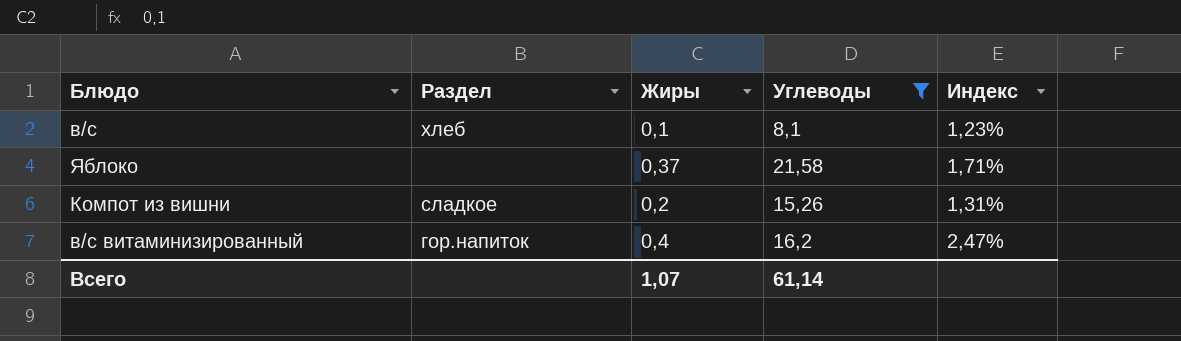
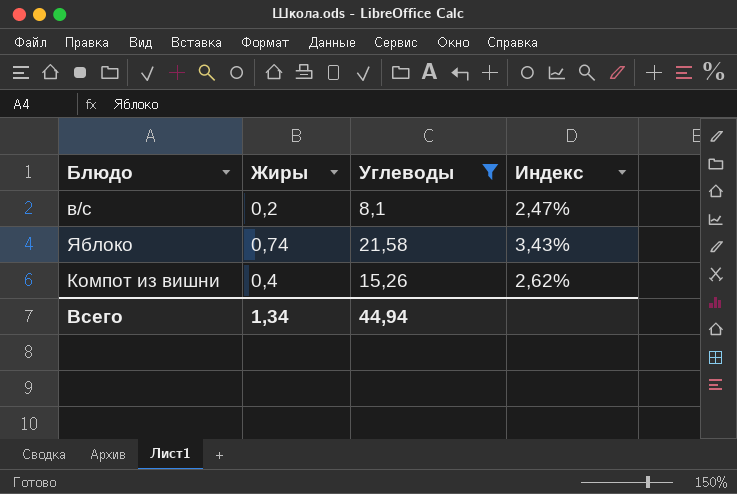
column Раздел | position: 2 -> none
row в/с витаминизированный: гор.напиток | 0,4 | 16,2 | 2,47% -> none
в/с | Жиры: 0,1 -> 0,2
в/с | Индекс: 1,23% -> 2,47%
Яблоко | Жиры: 0,37 -> 0,74
Яблоко | Индекс: 1,71% -> 3,43%
Компот из вишни | Жиры: 0,2 -> 0,4
Компот из вишни | Индекс: 1,31% -> 2,62%
Всего | Жиры: 1,07 -> 1,34
Всего | Углеводы: 61,14 -> 44,94

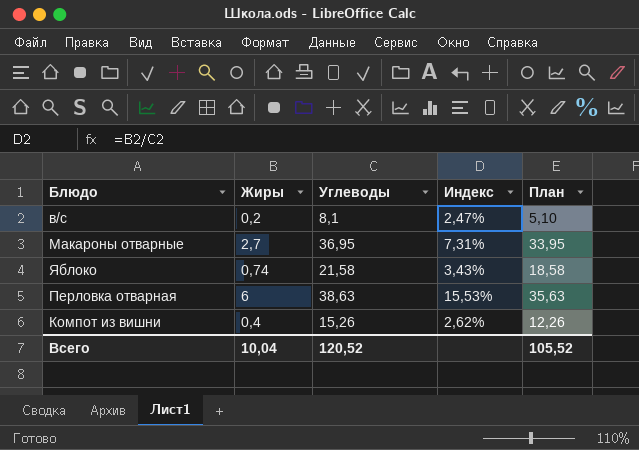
filter: Углеводы <= 21,58 -> none
column План | formula: none -> [Углеводы] - 3
Всего | Жиры: 1,34 -> 10,04
Всего | Углеводы: 44,94 -> 120,52

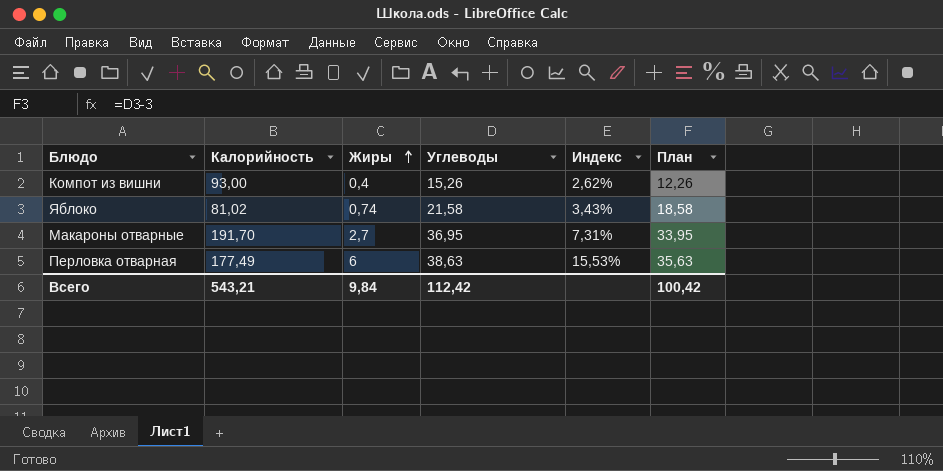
row order: none -> Жиры ascending
column Калорийность | position: none -> 2
row в/с: 0,2 | 8,1 | 2,47% | 5,10 -> none
Всего | Жиры: 10,04 -> 9,84
Всего | Углеводы: 120,52 -> 112,42
Всего | План: 105,52 -> 100,42

